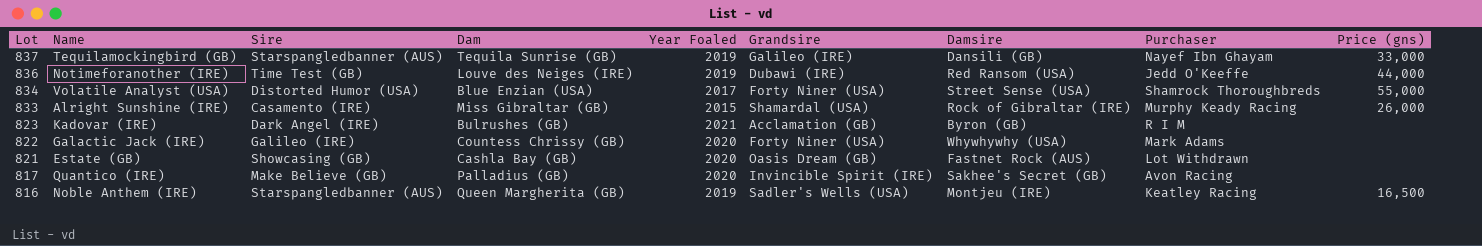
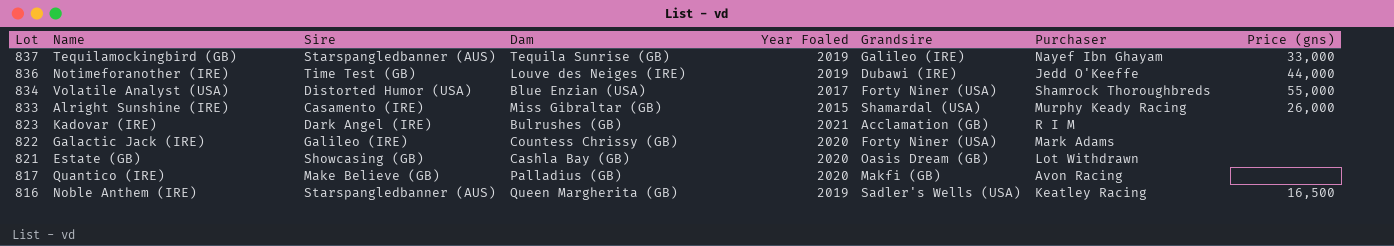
column Damsire | position: 7 -> none
817 | Grandsire: Invincible Spirit (IRE) -> Makfi (GB)

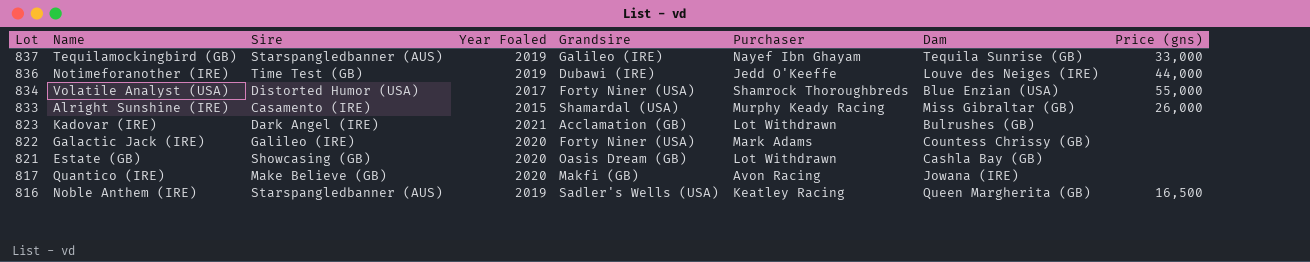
column Dam | position: 4 -> 7
823 | Purchaser: R I M -> Lot Withdrawn
817 | Dam: Palladius (GB) -> Jowana (IRE)

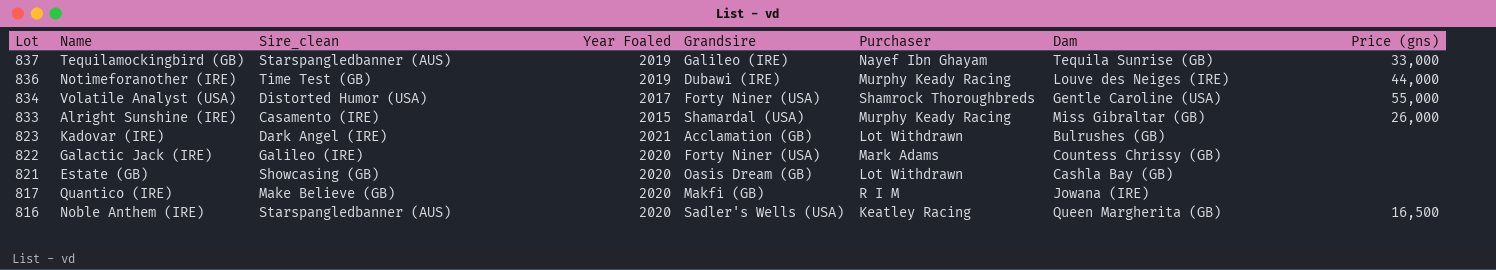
column name: Sire -> Sire_clean
836 | Purchaser: Jedd O'Keeffe -> Murphy Keady Racing
834 | Dam: Blue Enzian (USA) -> Gentle Caroline (USA)
817 | Purchaser: Avon Racing -> R I M
816 | Year Foaled: 2019 -> 2020

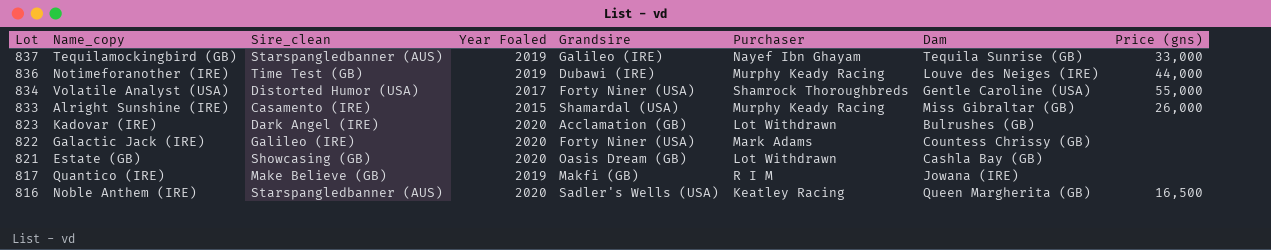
column name: Name -> Name_copy
823 | Year Foaled: 2021 -> 2020
817 | Year Foaled: 2020 -> 2019

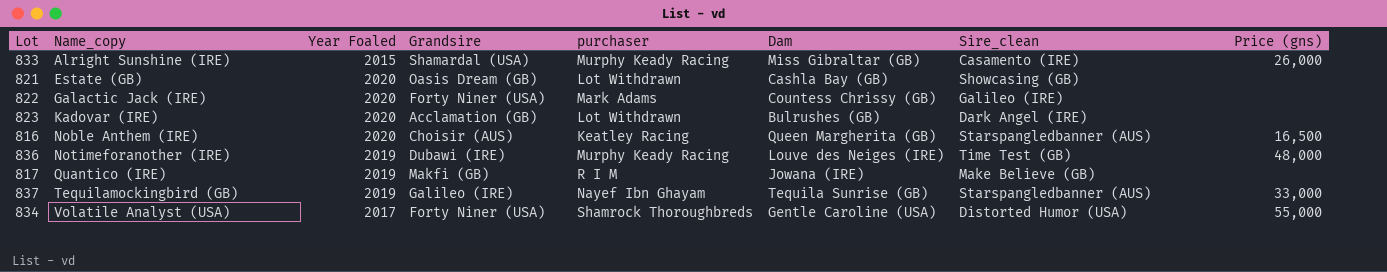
row order: Lot descending -> Name_copy ascending
column name: Purchaser -> purchaser
column Sire_clean | position: 3 -> 7
816 | Grandsire: Sadler's Wells (USA) -> Choisir (AUS)
836 | Price (gns): 44,000 -> 48,000

